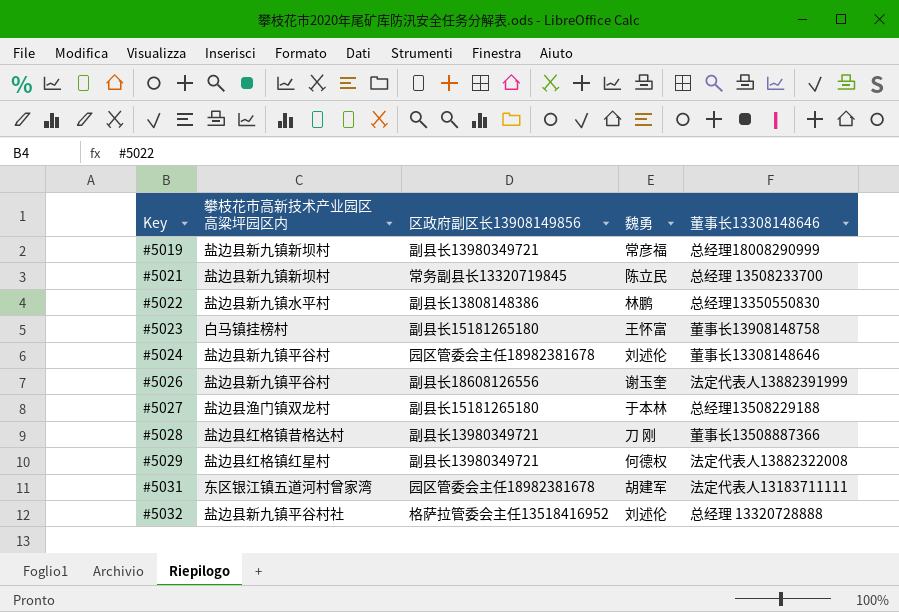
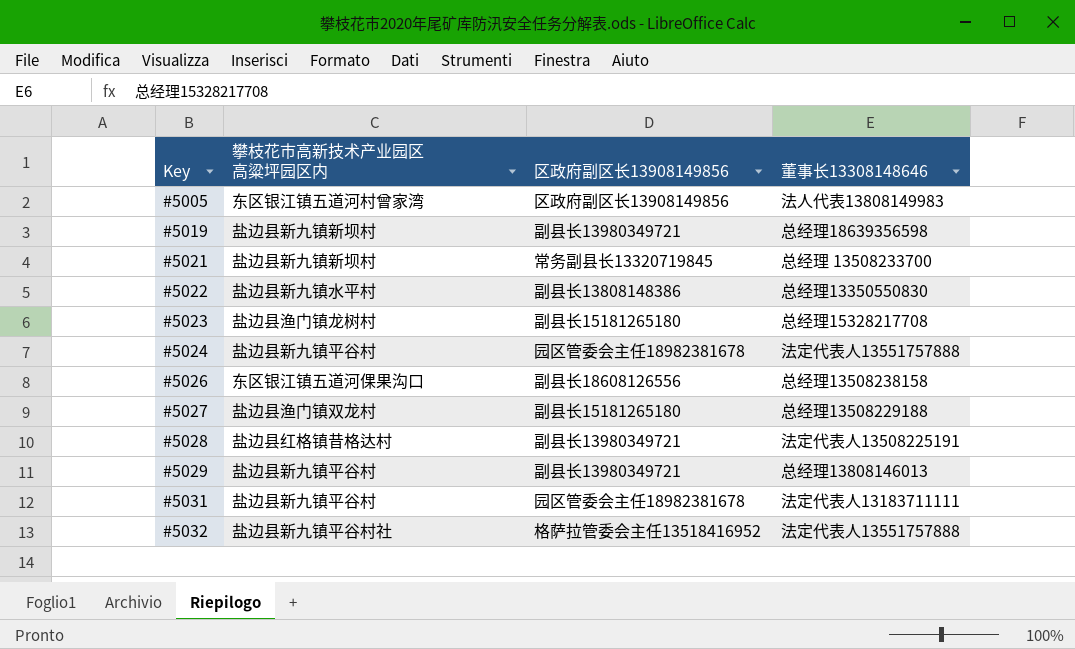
column 魏勇 | position: 4 -> none
row #5005: none -> 东区银江镇五道河村曾家湾 | 区政府副区长13908149856 | 法人代表13808149983
#5019 | 董事长13308148646: 总经理18008290999 -> 总经理18639356598
#5023 | 攀枝花市高新技术产业园区高粱坪园区内: 白马镇挂榜村 -> 盐边县渔门镇龙树村
#5023 | 董事长13308148646: 董事长13908148758 -> 总经理15328217708
#5024 | 董事长13308148646: 董事长13308148646 -> 法定代表人13551757888
#5026 | 攀枝花市高新技术产业园区高粱坪园区内: 盐边县新九镇平谷村 -> 东区银江镇五道河倮果沟口
#5026 | 董事长13308148646: 法定代表人13882391999 -> 总经理13508238158
#5028 | 董事长13308148646: 董事长13508887366 -> 法定代表人13508225191
#5029 | 攀枝花市高新技术产业园区高粱坪园区内: 盐边县红格镇红星村 -> 盐边县新九镇平谷村
#5029 | 董事长13308148646: 法定代表人13882322008 -> 总经理13808146013
#5031 | 攀枝花市高新技术产业园区高粱坪园区内: 东区银江镇五道河村曾家湾 -> 盐边县新九镇平谷村
#5032 | 董事长13308148646: 总经理 13320728888 -> 法定代表人13551757888

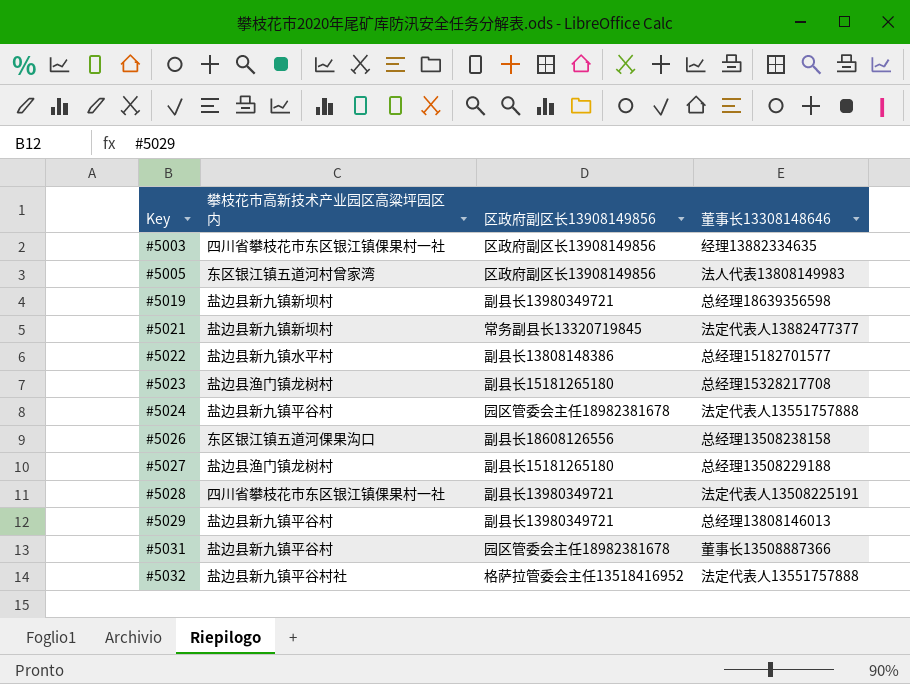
row #5003: none -> 四川省攀枝花市东区银江镇倮果村一社 | 区政府副区长13908149856 | 经理13882334635
#5021 | 董事长13308148646: 总经理 13508233700 -> 法定代表人13882477377
#5022 | 董事长13308148646: 总经理13350550830 -> 总经理15182701577
#5027 | 攀枝花市高新技术产业园区高粱坪园区内: 盐边县渔门镇双龙村 -> 盐边县渔门镇龙树村
#5028 | 攀枝花市高新技术产业园区高粱坪园区内: 盐边县红格镇昔格达村 -> 四川省攀枝花市东区银江镇倮果村一社
#5031 | 董事长13308148646: 法定代表人13183711111 -> 董事长13508887366

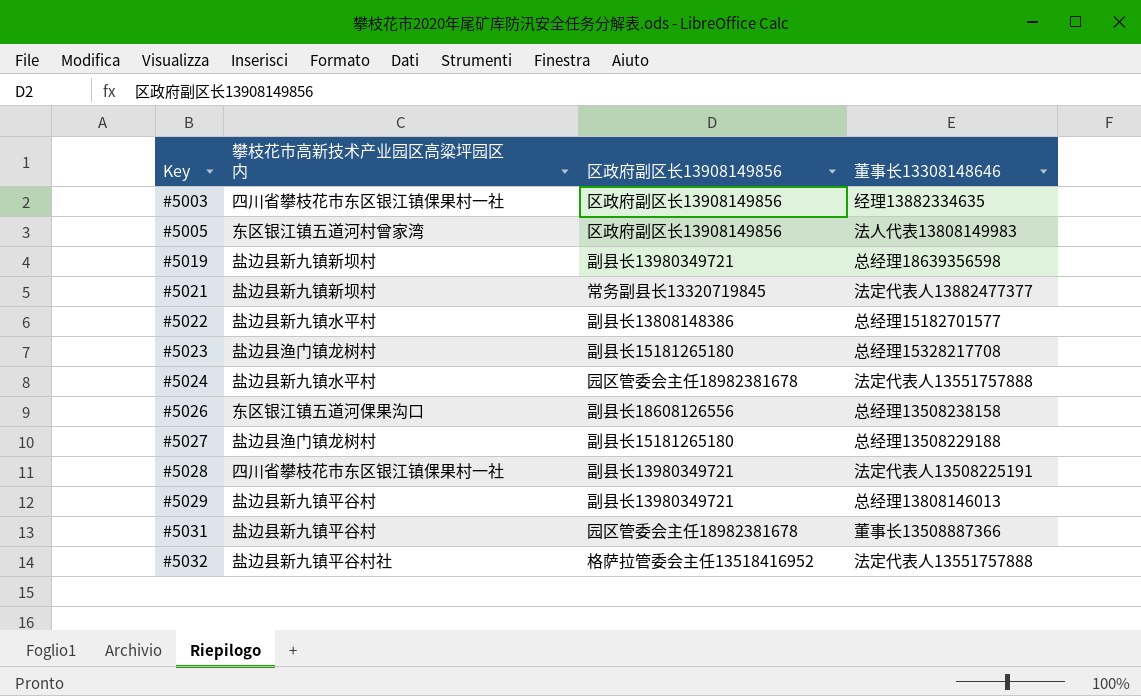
#5024 | 攀枝花市高新技术产业园区高粱坪园区内: 盐边县新九镇平谷村 -> 盐边县新九镇水平村

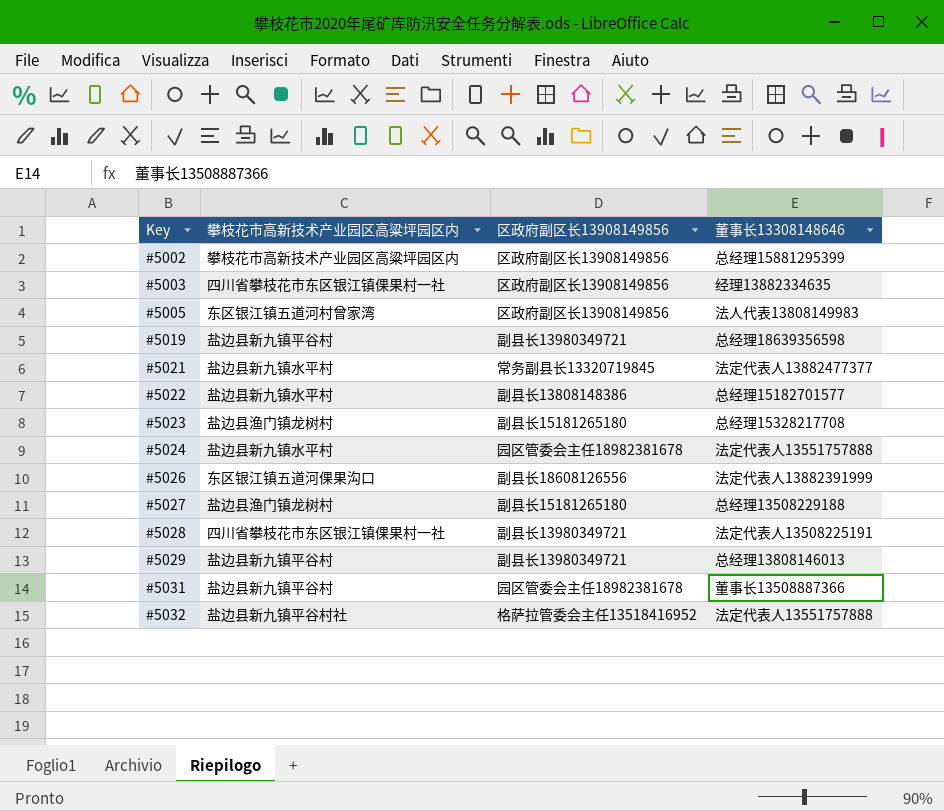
row #5002: none -> 攀枝花市高新技术产业园区高粱坪园区内 | 区政府副区长13908149856 | 总经理15881295399
#5019 | 攀枝花市高新技术产业园区高粱坪园区内: 盐边县新九镇新坝村 -> 盐边县新九镇平谷村
#5021 | 攀枝花市高新技术产业园区高粱坪园区内: 盐边县新九镇新坝村 -> 盐边县新九镇水平村
#5026 | 董事长13308148646: 总经理13508238158 -> 法定代表人13882391999

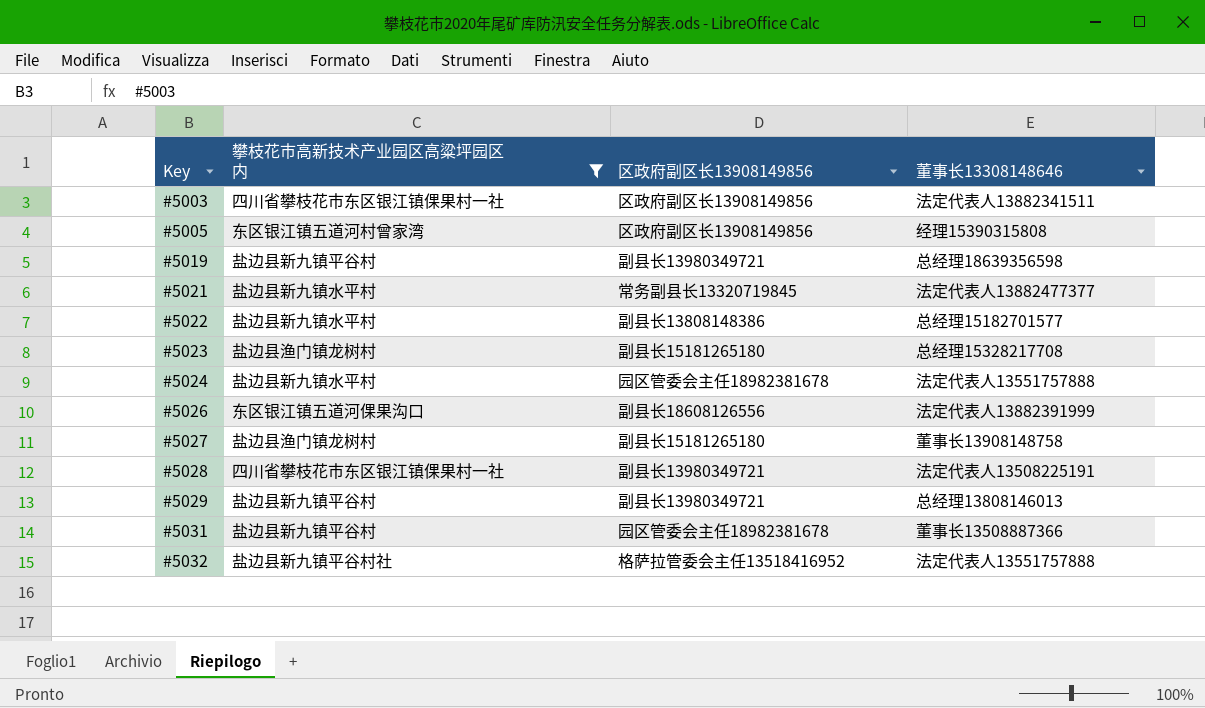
filter: none -> 攀枝花市高新技术产业园区高粱坪园区内 != 攀枝花市高新技术产业园区高粱坪园区内
#5003 | 董事长13308148646: 经理13882334635 -> 法定代表人13882341511
#5005 | 董事长13308148646: 法人代表13808149983 -> 经理15390315808
#5027 | 董事长13308148646: 总经理13508229188 -> 董事长13908148758

